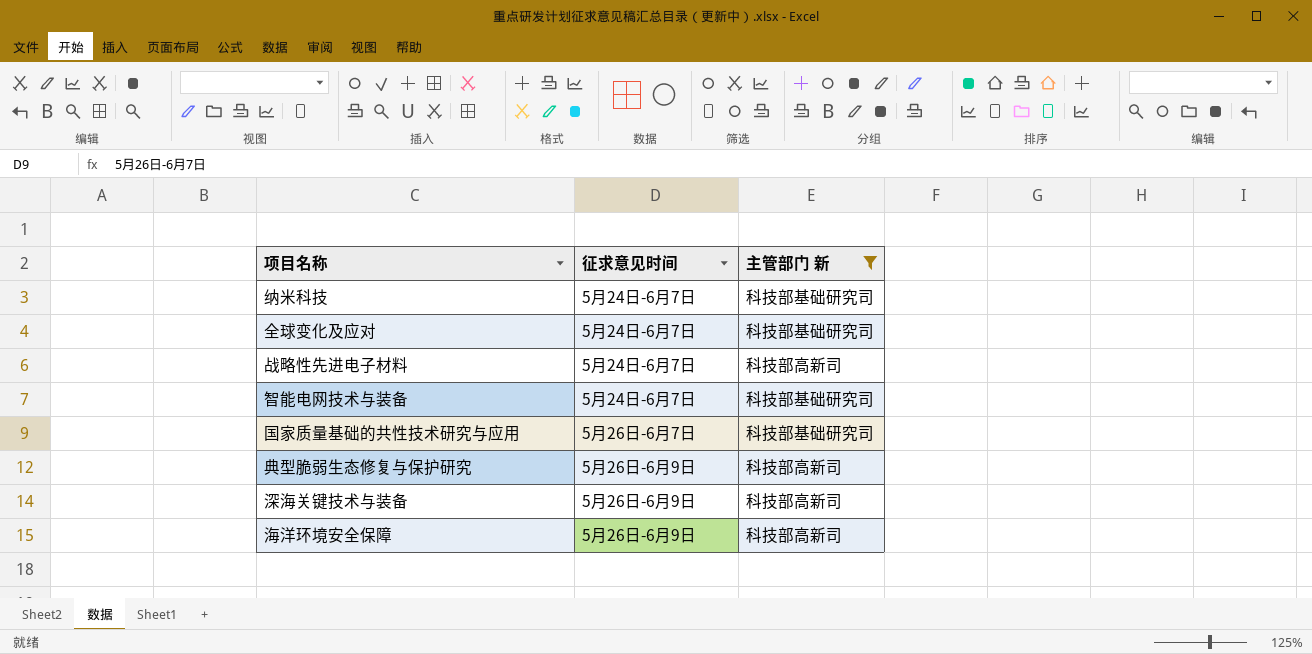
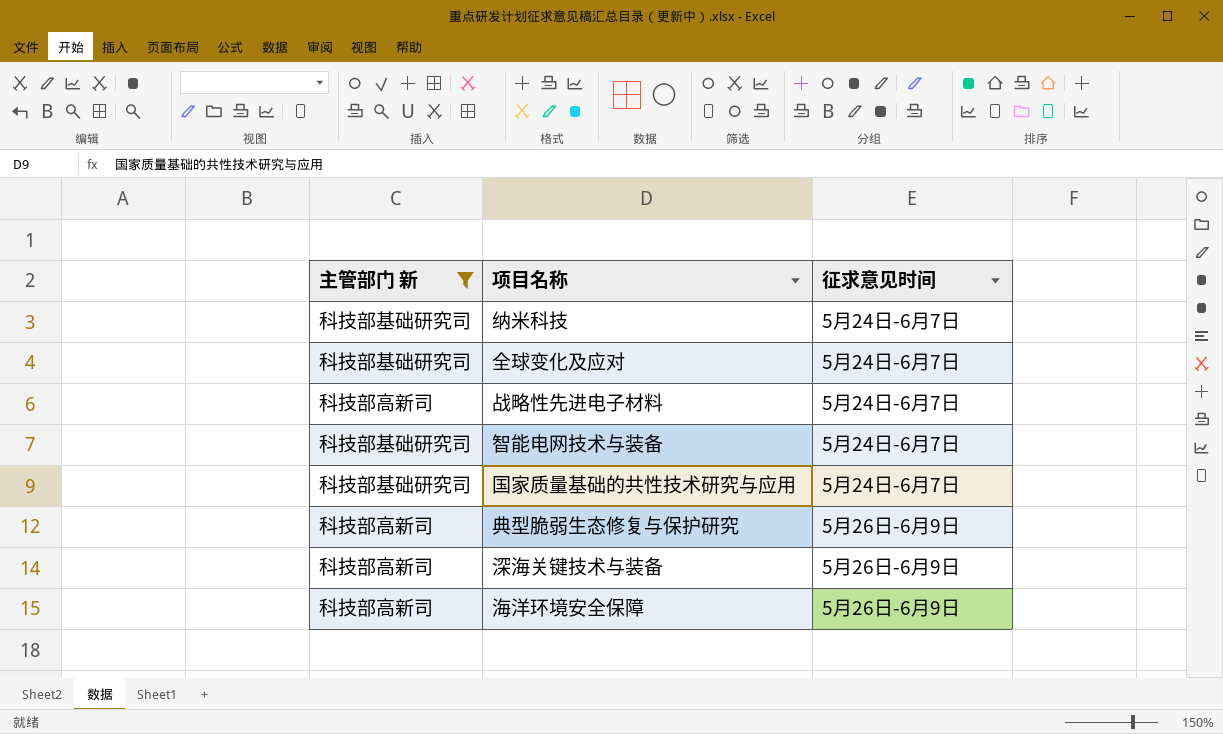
column 主管部门 新 | position: 3 -> 1
国家质量基础的共性技术研究与应用 | 征求意见时间: 5月26日-6月7日 -> 5月24日-6月7日

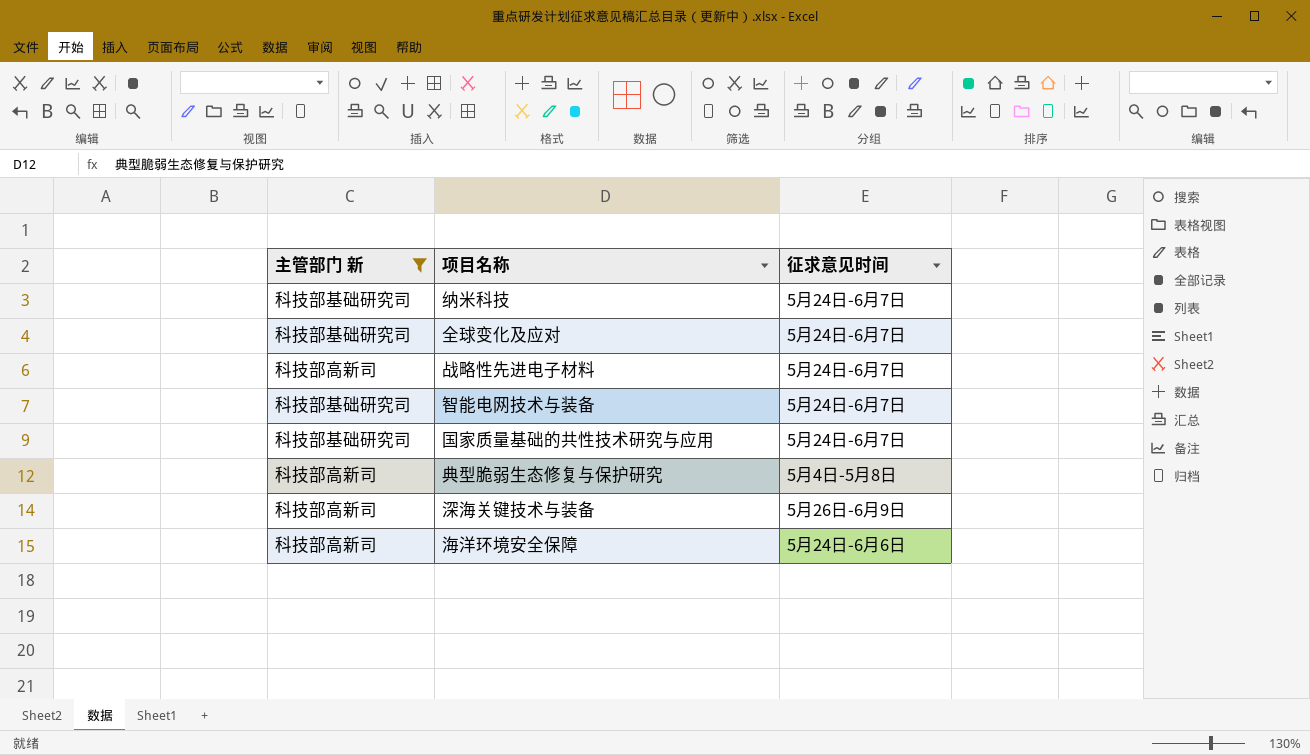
典型脆弱生态修复与保护研究 | 征求意见时间: 5月26日-6月9日 -> 5月4日-5月8日
海洋环境安全保障 | 征求意见时间: 5月26日-6月9日 -> 5月24日-6月6日

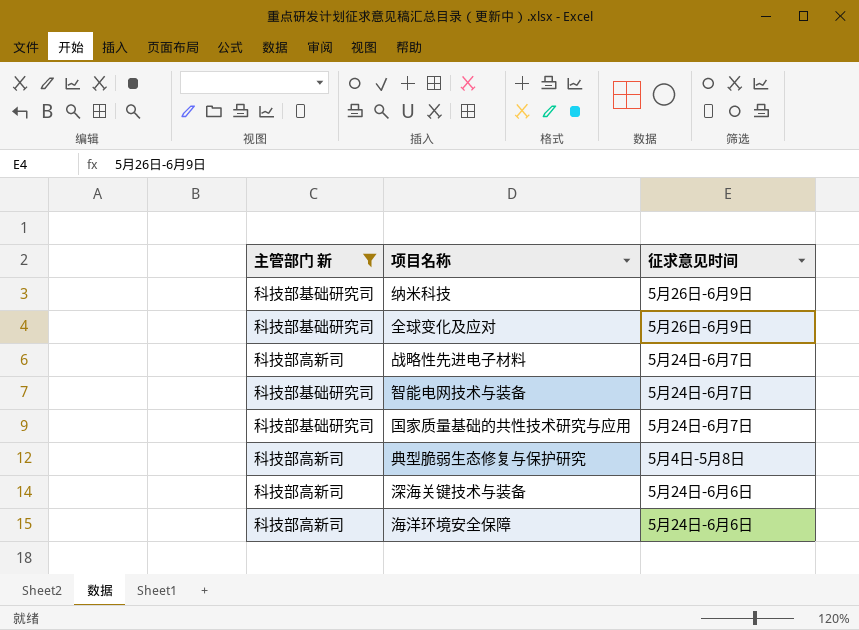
纳米科技 | 征求意见时间: 5月24日-6月7日 -> 5月26日-6月9日
全球变化及应对 | 征求意见时间: 5月24日-6月7日 -> 5月26日-6月9日
深海关键技术与装备 | 征求意见时间: 5月26日-6月9日 -> 5月24日-6月6日

